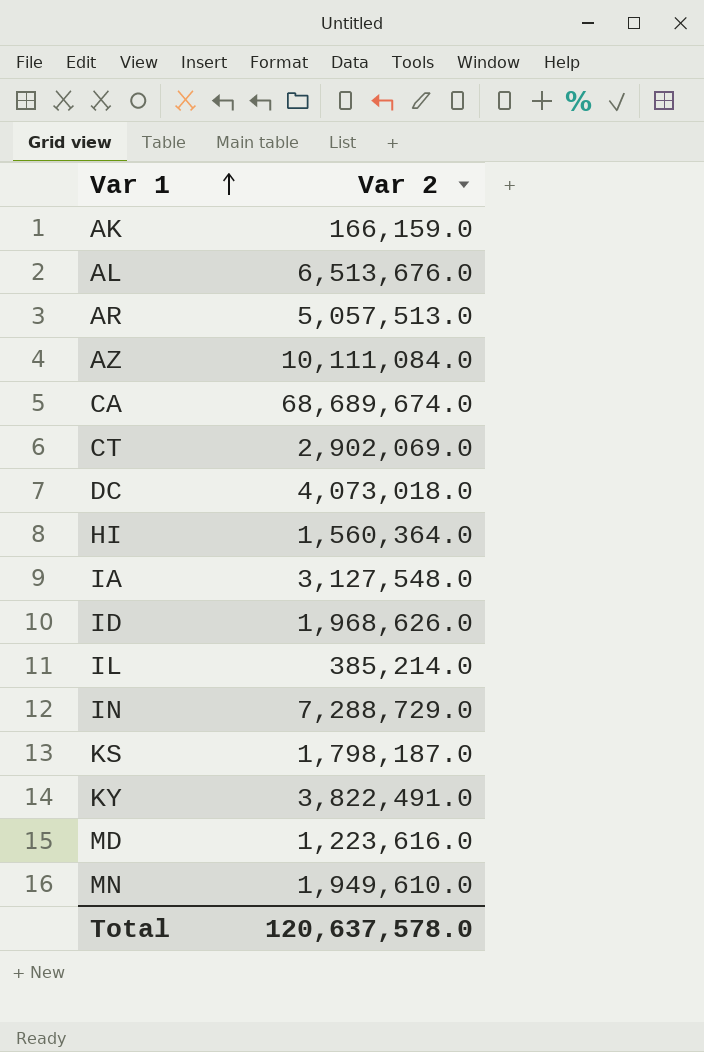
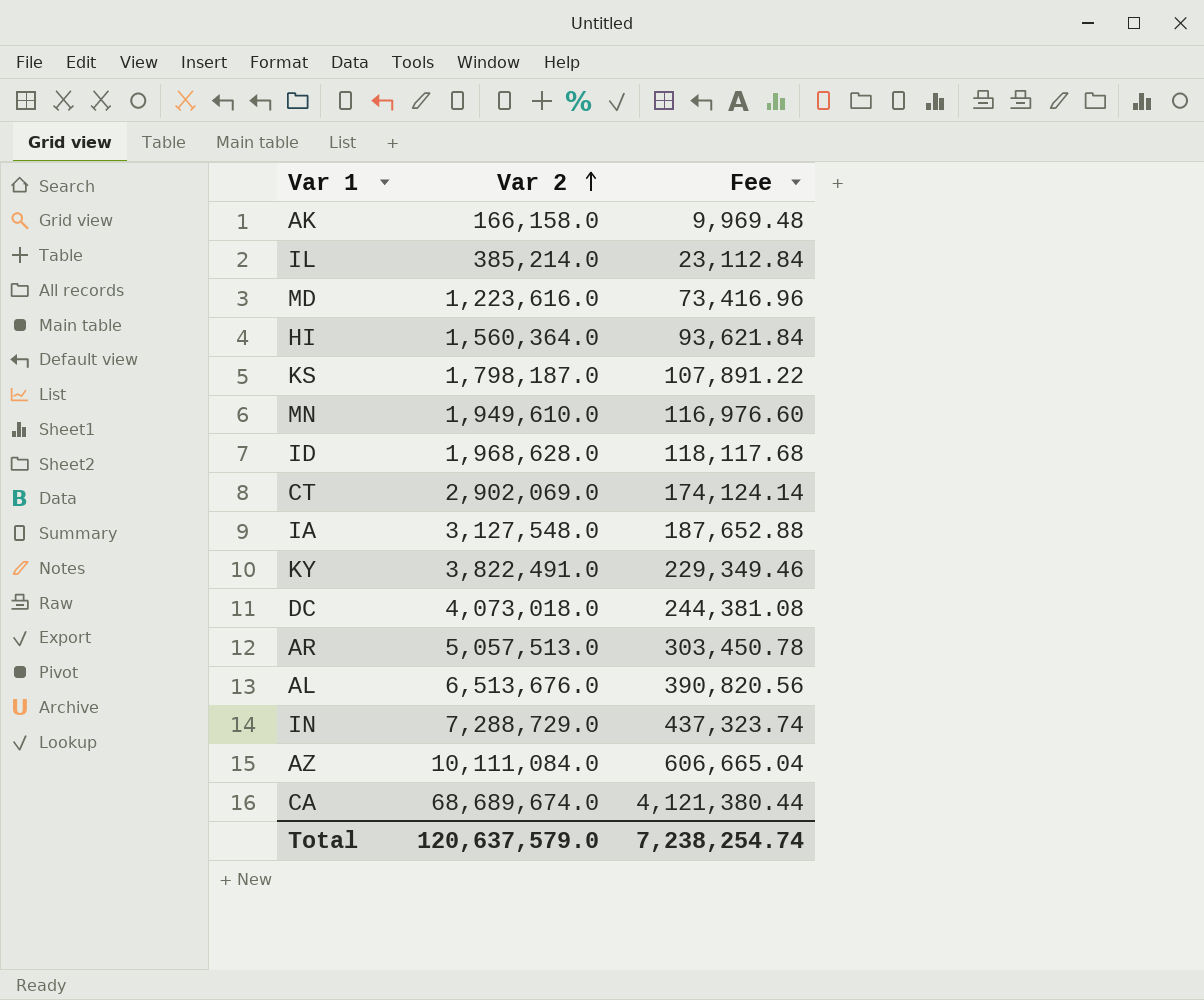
row order: Var 1 ascending -> Var 2 ascending
column Fee | formula: none -> [Var 2] * 0.06
AK | Var 2: 166,159.0 -> 166,158.0
ID | Var 2: 1,968,626.0 -> 1,968,628.0
Total | Var 2: 120,637,578.0 -> 120,637,579.0

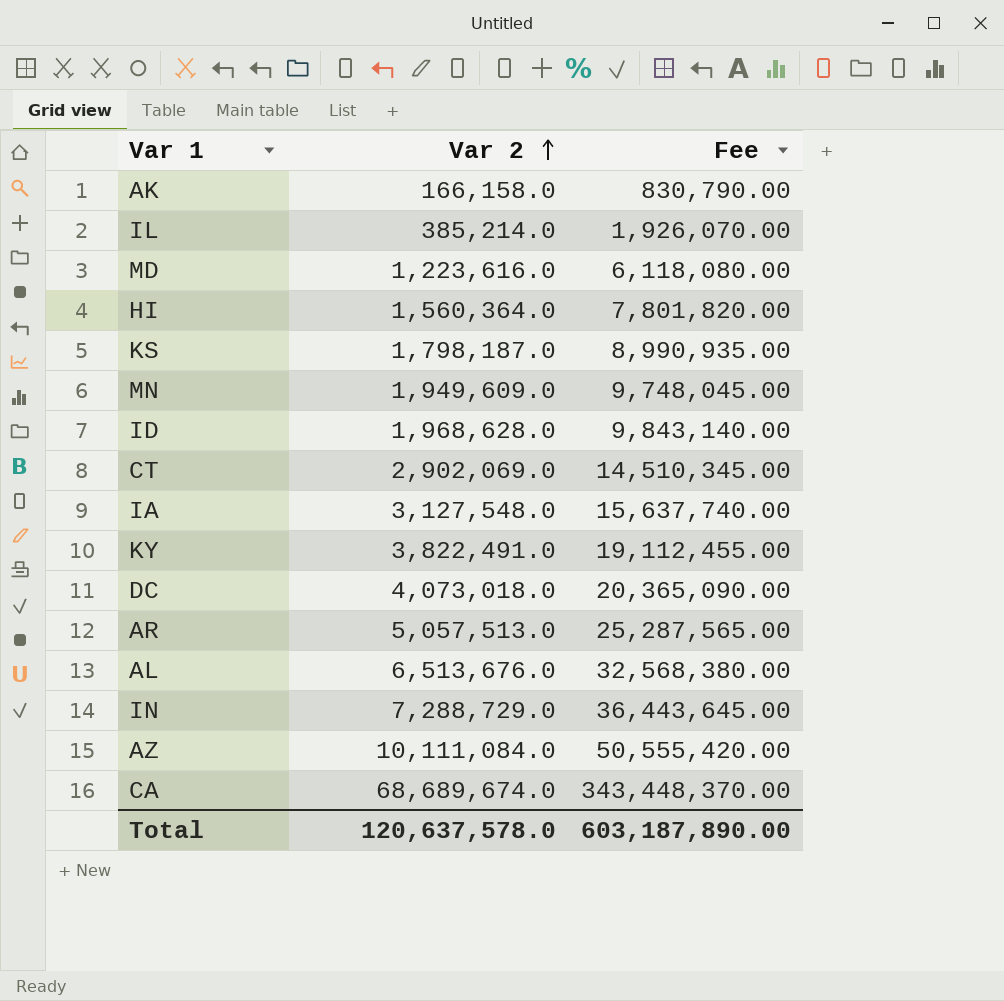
column Fee | formula: [Var 2] * 0.06 -> [Var 2] * 5
MN | Var 2: 1,949,610.0 -> 1,949,609.0
Total | Var 2: 120,637,579.0 -> 120,637,578.0
Total | Fee: 7,238,254.74 -> 603,187,890.00

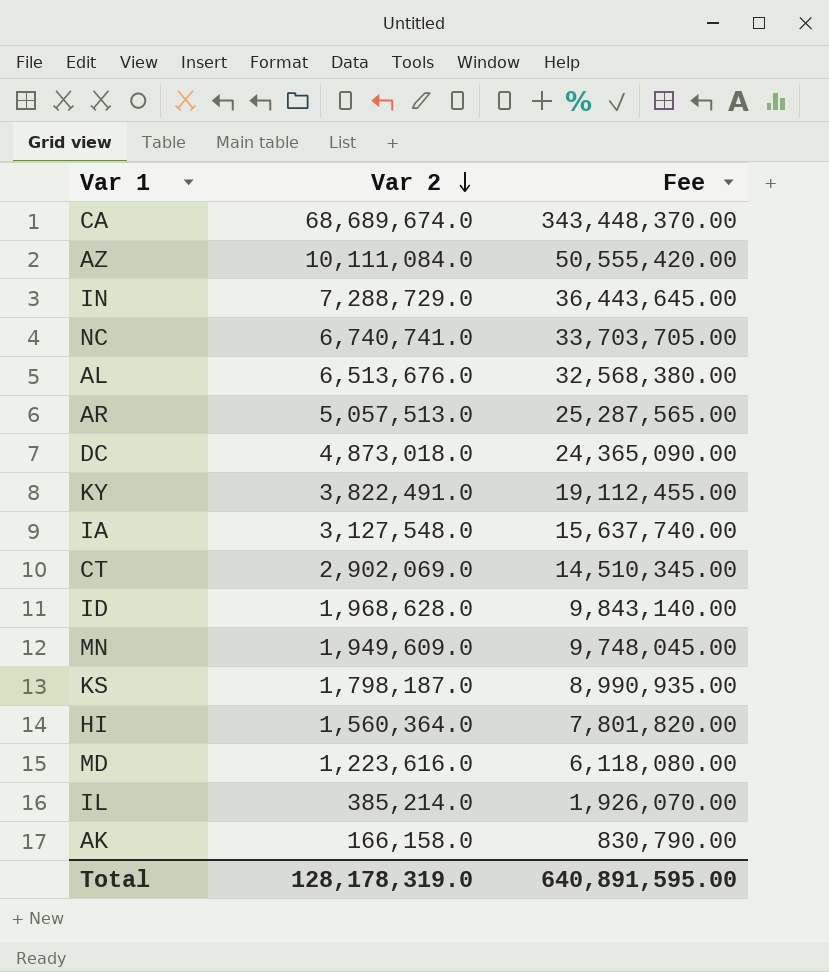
row order: Var 2 ascending -> Var 2 descending
row NC: none -> 6,740,741.0 | 33,703,705.00
DC | Var 2: 4,073,018.0 -> 4,873,018.0
DC | Fee: 20,365,090.00 -> 24,365,090.00
Total | Var 2: 120,637,578.0 -> 128,178,319.0
Total | Fee: 603,187,890.00 -> 640,891,595.00

